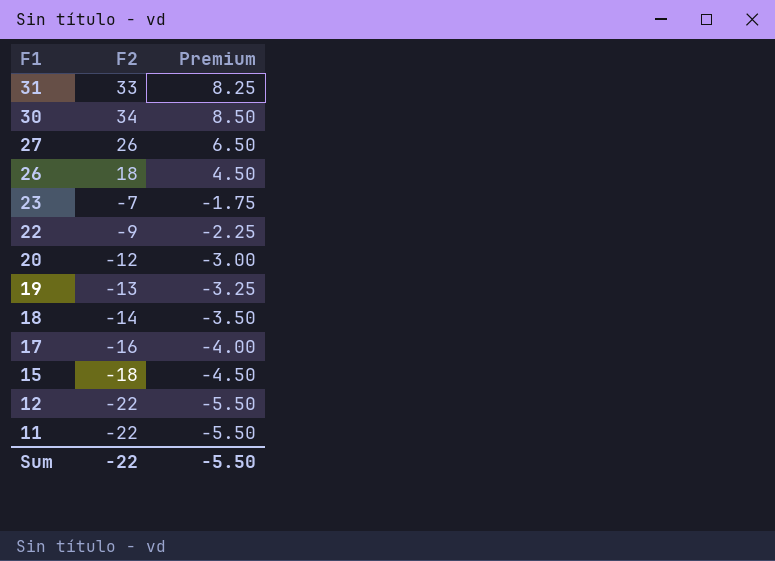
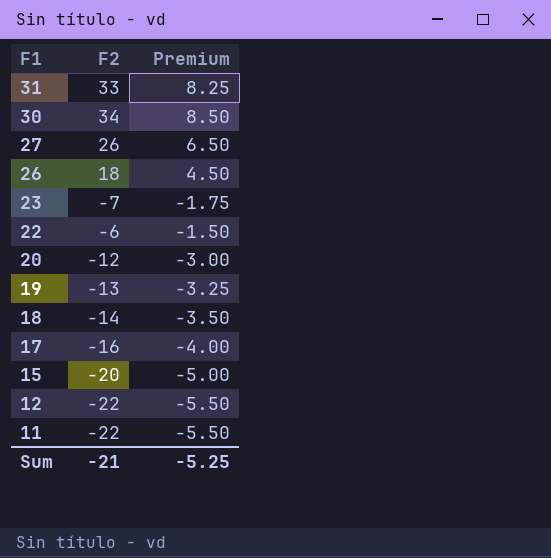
22 | F2: -9 -> -6
22 | Premium: -2.25 -> -1.50
15 | F2: -18 -> -20
15 | Premium: -4.50 -> -5.00
Sum | F2: -22 -> -21
Sum | Premium: -5.50 -> -5.25

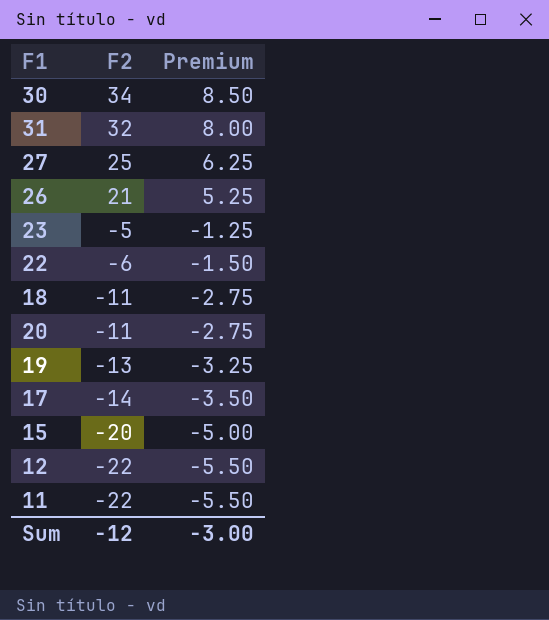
row order: F1 descending -> F2 descending
31 | F2: 33 -> 32
31 | Premium: 8.25 -> 8.00
27 | F2: 26 -> 25
27 | Premium: 6.50 -> 6.25
26 | F2: 18 -> 21
26 | Premium: 4.50 -> 5.25
23 | F2: -7 -> -5
23 | Premium: -1.75 -> -1.25
18 | F2: -14 -> -11
18 | Premium: -3.50 -> -2.75
20 | F2: -12 -> -11
20 | Premium: -3.00 -> -2.75
17 | F2: -16 -> -14
17 | Premium: -4.00 -> -3.50
Sum | F2: -21 -> -12
Sum | Premium: -5.25 -> -3.00

